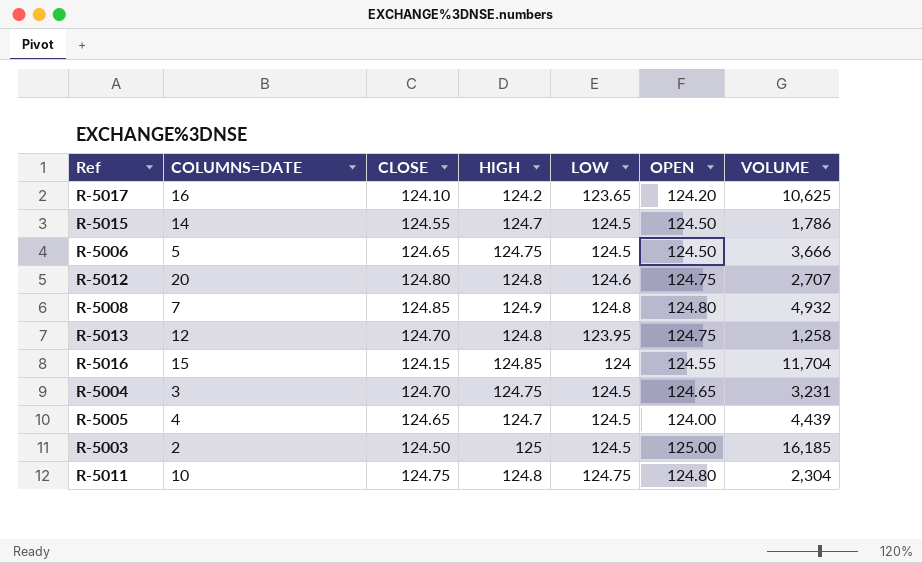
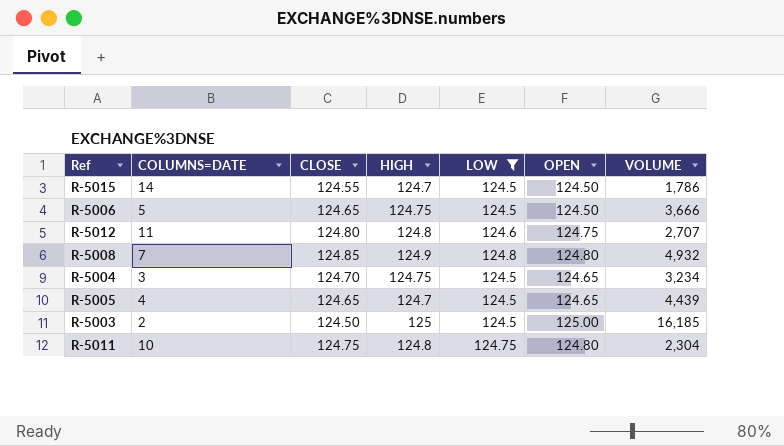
filter: none -> LOW >= 124.5
R-5012 | COLUMNS=DATE: 20 -> 11
R-5004 | VOLUME: 3,231 -> 3,234
R-5005 | OPEN: 124.00 -> 124.65

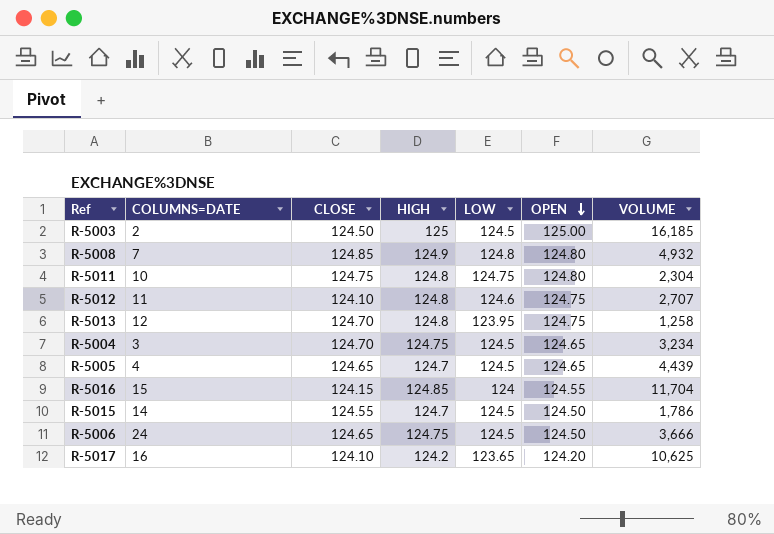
filter: LOW >= 124.5 -> none
row order: none -> OPEN descending
R-5012 | CLOSE: 124.80 -> 124.10
R-5006 | COLUMNS=DATE: 5 -> 24

